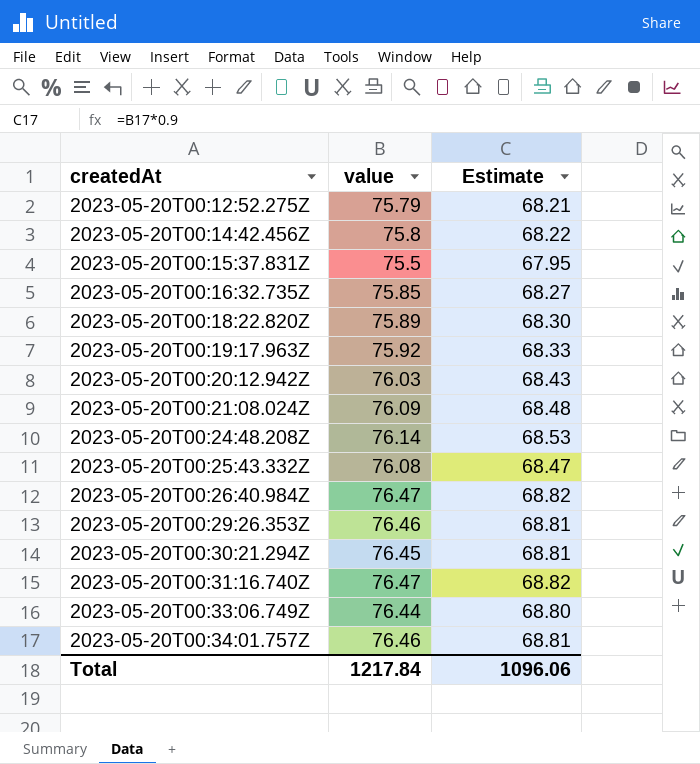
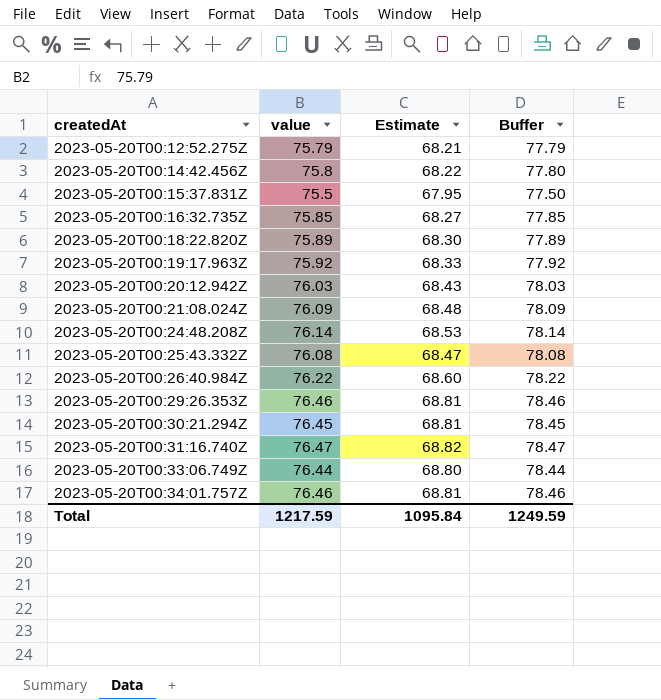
column Buffer | formula: none -> [value] + 2
2023-05-20T00:26:40.984Z | value: 76.47 -> 76.22
2023-05-20T00:26:40.984Z | Estimate: 68.82 -> 68.60
Total | value: 1217.84 -> 1217.59
Total | Estimate: 1096.06 -> 1095.84

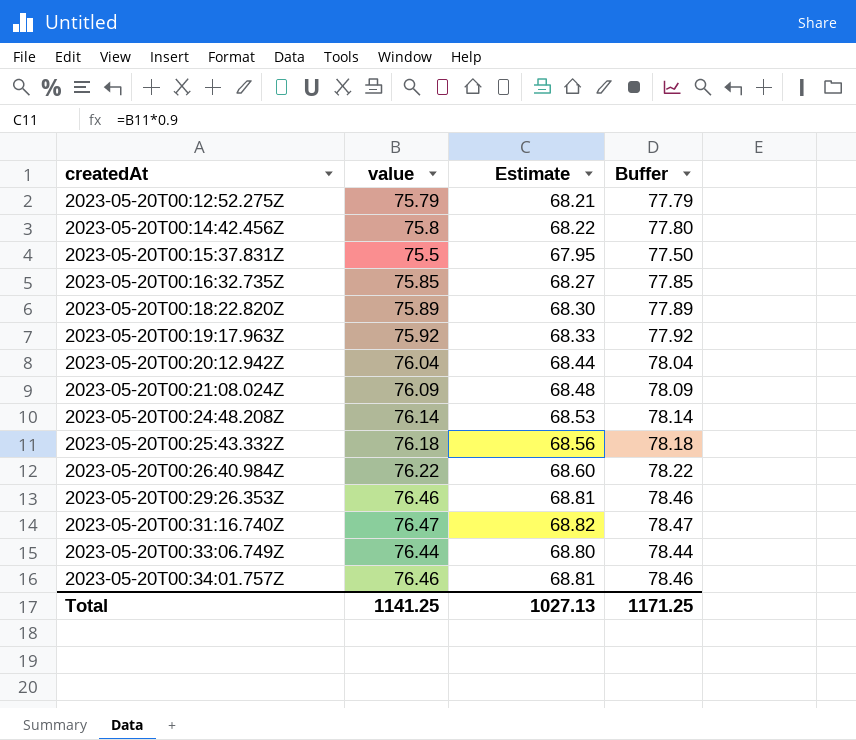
row 2023-05-20T00:30:21.294Z: 76.45 | 68.81 | 78.45 -> none
2023-05-20T00:20:12.942Z | value: 76.03 -> 76.04
2023-05-20T00:20:12.942Z | Estimate: 68.43 -> 68.44
2023-05-20T00:20:12.942Z | Buffer: 78.03 -> 78.04
2023-05-20T00:25:43.332Z | value: 76.08 -> 76.18
2023-05-20T00:25:43.332Z | Estimate: 68.47 -> 68.56
2023-05-20T00:25:43.332Z | Buffer: 78.08 -> 78.18
Total | value: 1217.59 -> 1141.25
Total | Estimate: 1095.84 -> 1027.13
Total | Buffer: 1249.59 -> 1171.25

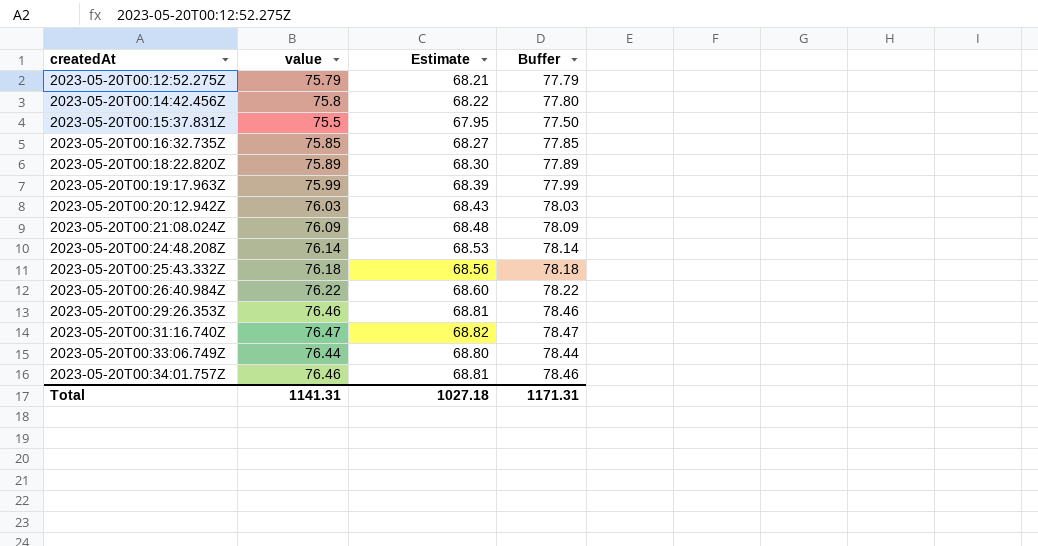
2023-05-20T00:19:17.963Z | value: 75.92 -> 75.99
2023-05-20T00:19:17.963Z | Estimate: 68.33 -> 68.39
2023-05-20T00:19:17.963Z | Buffer: 77.92 -> 77.99
2023-05-20T00:20:12.942Z | value: 76.04 -> 76.03
2023-05-20T00:20:12.942Z | Estimate: 68.44 -> 68.43
2023-05-20T00:20:12.942Z | Buffer: 78.04 -> 78.03
Total | value: 1141.25 -> 1141.31
Total | Estimate: 1027.13 -> 1027.18
Total | Buffer: 1171.25 -> 1171.31

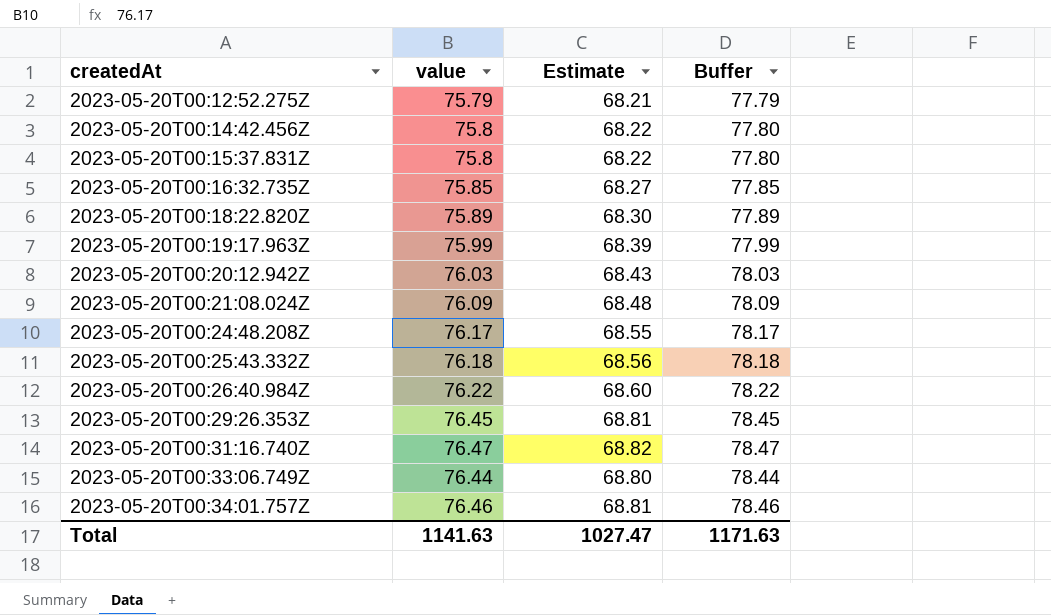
2023-05-20T00:15:37.831Z | value: 75.5 -> 75.8
2023-05-20T00:15:37.831Z | Estimate: 67.95 -> 68.22
2023-05-20T00:15:37.831Z | Buffer: 77.50 -> 77.80
2023-05-20T00:24:48.208Z | value: 76.14 -> 76.17
2023-05-20T00:24:48.208Z | Estimate: 68.53 -> 68.55
2023-05-20T00:24:48.208Z | Buffer: 78.14 -> 78.17
2023-05-20T00:29:26.353Z | value: 76.46 -> 76.45
2023-05-20T00:29:26.353Z | Buffer: 78.46 -> 78.45
Total | value: 1141.31 -> 1141.63
Total | Estimate: 1027.18 -> 1027.47
Total | Buffer: 1171.31 -> 1171.63

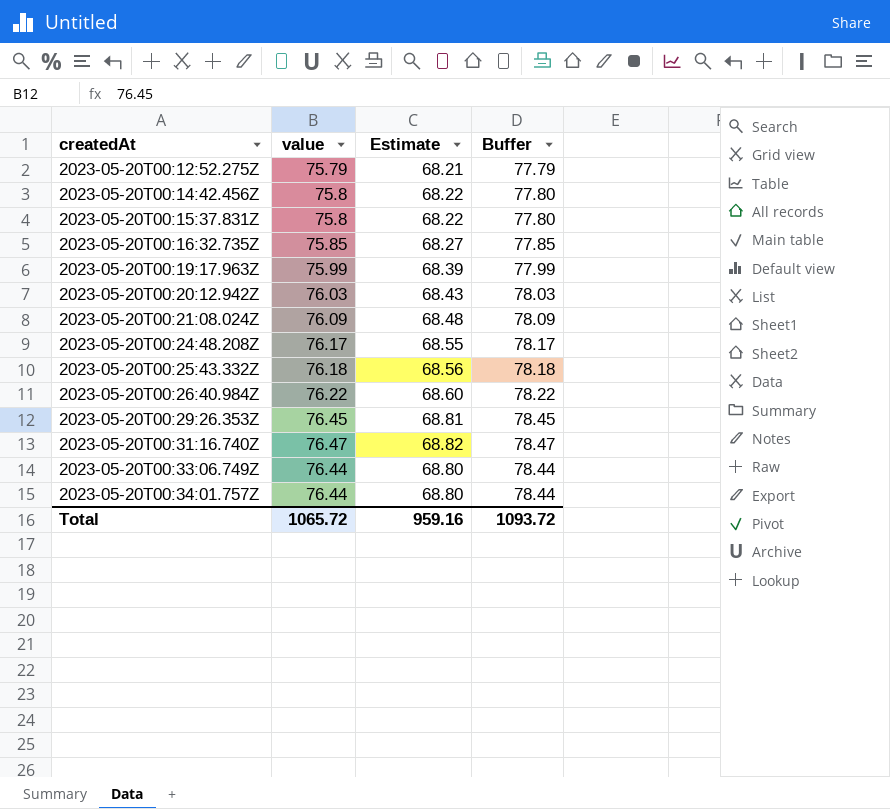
row 2023-05-20T00:18:22.820Z: 75.89 | 68.30 | 77.89 -> none
2023-05-20T00:34:01.757Z | value: 76.46 -> 76.44
2023-05-20T00:34:01.757Z | Estimate: 68.81 -> 68.80
2023-05-20T00:34:01.757Z | Buffer: 78.46 -> 78.44
Total | value: 1141.63 -> 1065.72
Total | Estimate: 1027.47 -> 959.16
Total | Buffer: 1171.63 -> 1093.72

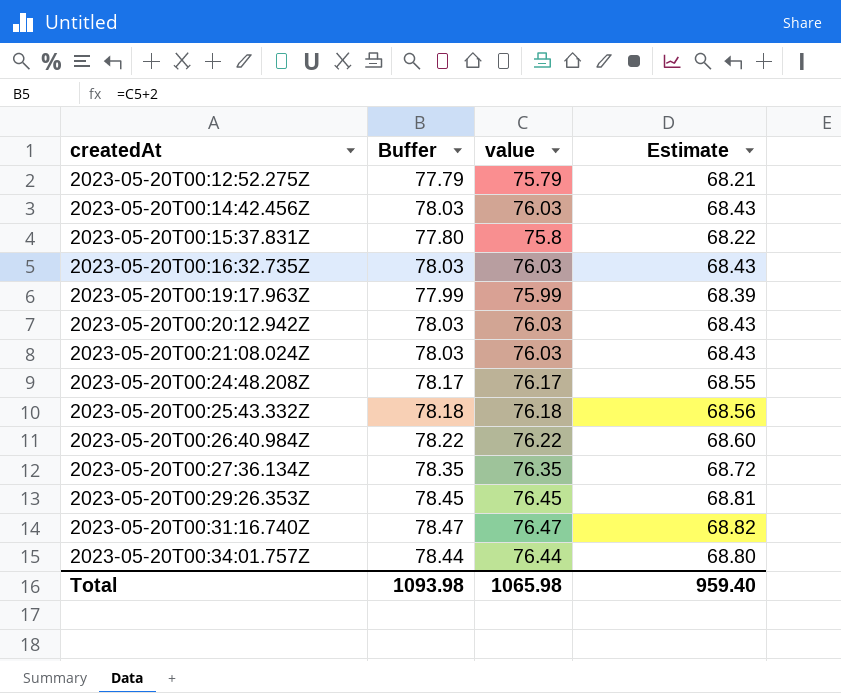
column Buffer | position: 4 -> 2
row 2023-05-20T00:33:06.749Z: 76.44 | 68.80 | 78.44 -> none
2023-05-20T00:14:42.456Z | Buffer: 77.80 -> 78.03
2023-05-20T00:14:42.456Z | value: 75.8 -> 76.03
2023-05-20T00:14:42.456Z | Estimate: 68.22 -> 68.43
2023-05-20T00:16:32.735Z | Buffer: 77.85 -> 78.03
2023-05-20T00:16:32.735Z | value: 75.85 -> 76.03
2023-05-20T00:16:32.735Z | Estimate: 68.27 -> 68.43
2023-05-20T00:21:08.024Z | Buffer: 78.09 -> 78.03
2023-05-20T00:21:08.024Z | value: 76.09 -> 76.03
2023-05-20T00:21:08.024Z | Estimate: 68.48 -> 68.43
row 2023-05-20T00:27:36.134Z: none -> 78.35 | 76.35 | 68.72
Total | Buffer: 1093.72 -> 1093.98
Total | value: 1065.72 -> 1065.98
Total | Estimate: 959.16 -> 959.40

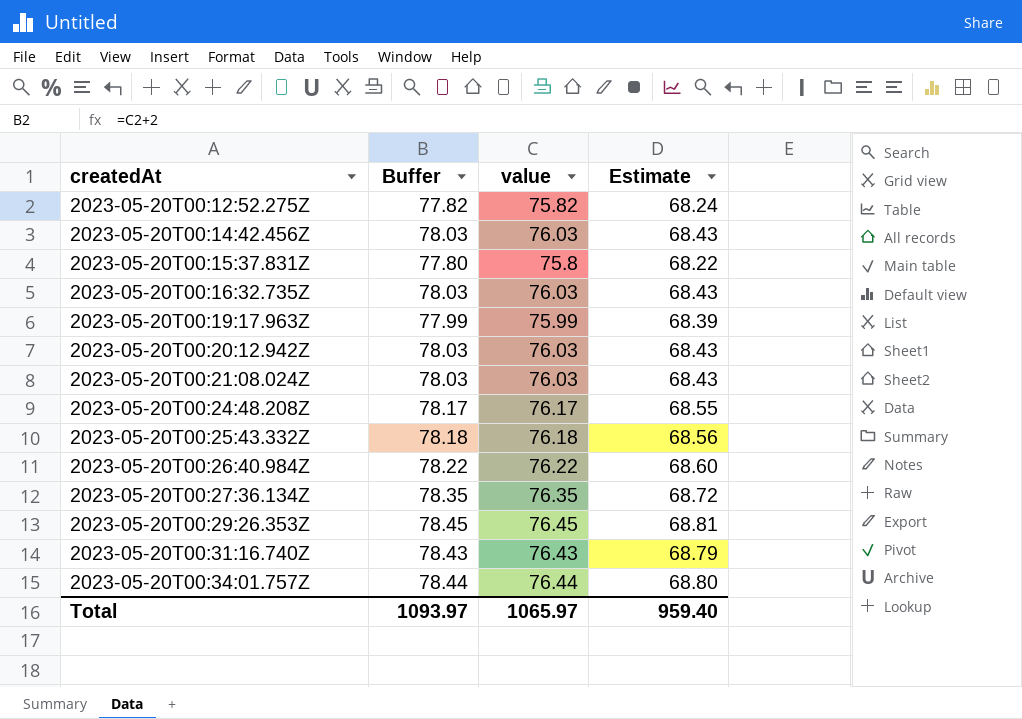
2023-05-20T00:12:52.275Z | Buffer: 77.79 -> 77.82
2023-05-20T00:12:52.275Z | value: 75.79 -> 75.82
2023-05-20T00:12:52.275Z | Estimate: 68.21 -> 68.24
2023-05-20T00:31:16.740Z | Buffer: 78.47 -> 78.43
2023-05-20T00:31:16.740Z | value: 76.47 -> 76.43
2023-05-20T00:31:16.740Z | Estimate: 68.82 -> 68.79
Total | Buffer: 1093.98 -> 1093.97
Total | value: 1065.98 -> 1065.97

